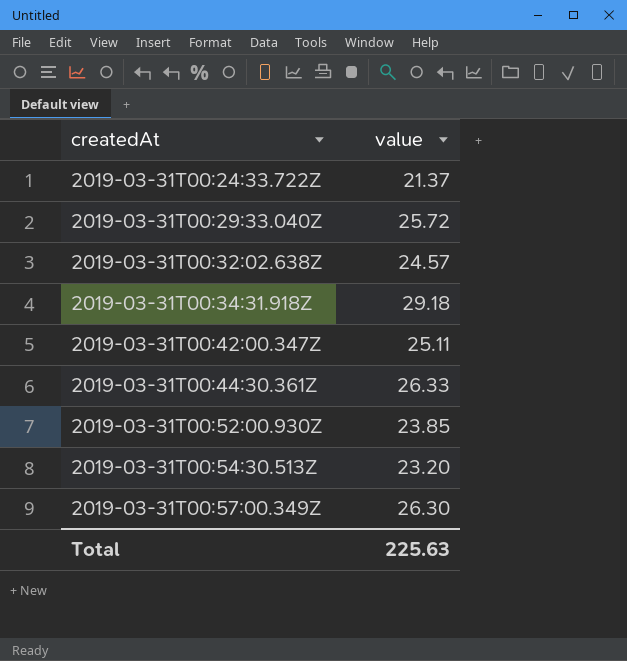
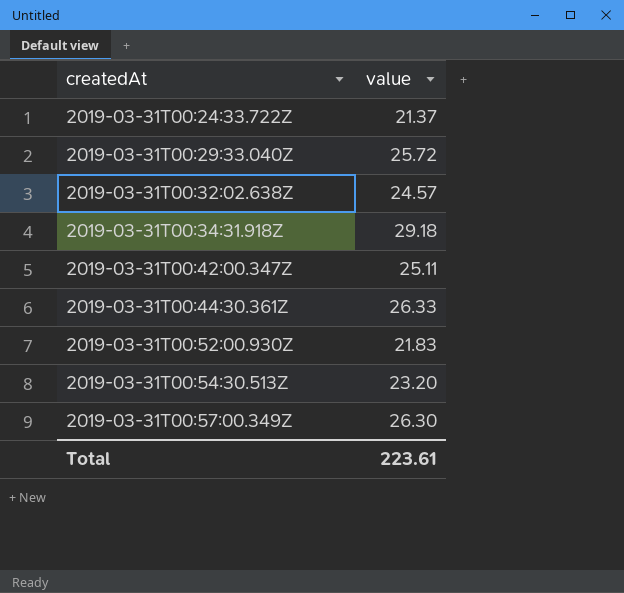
2019-03-31T00:52:00.930Z | value: 23.85 -> 21.83
Total | value: 225.63 -> 223.61

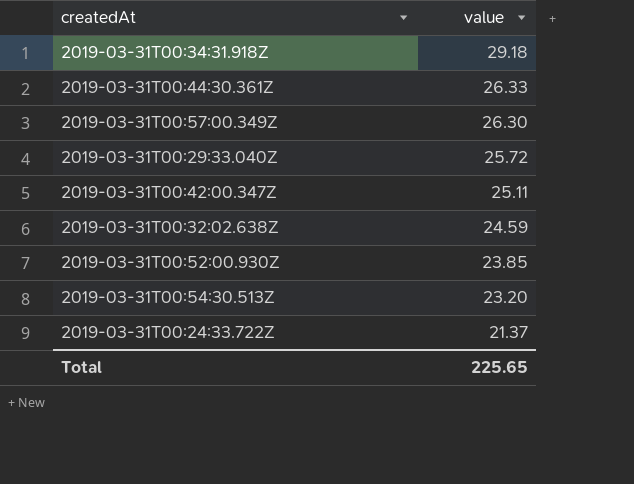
row order: createdAt ascending -> value descending
2019-03-31T00:32:02.638Z | value: 24.57 -> 24.59
2019-03-31T00:52:00.930Z | value: 21.83 -> 23.85
Total | value: 223.61 -> 225.65

